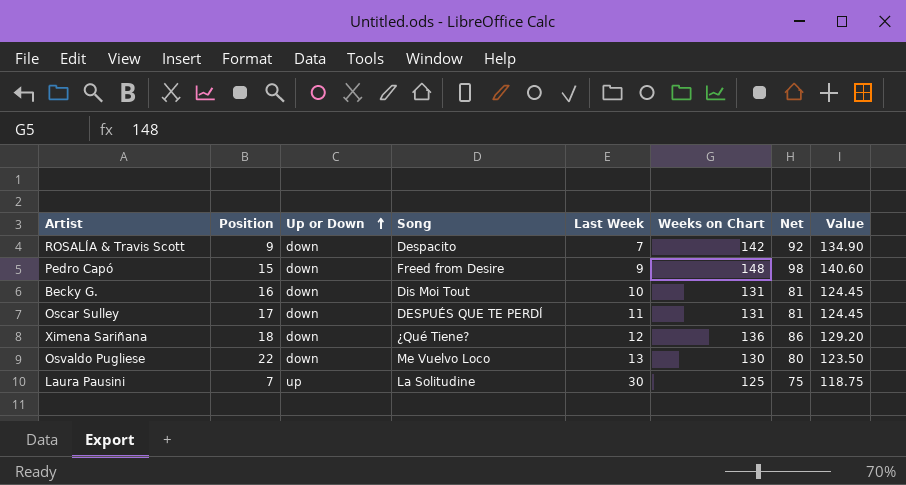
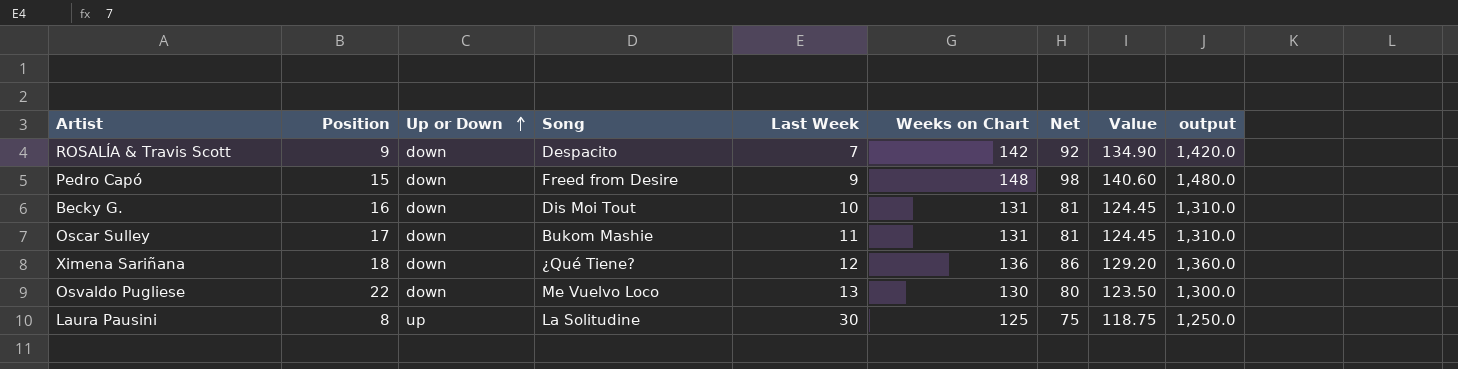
column output | formula: none -> [Weeks on Chart] * 10
Oscar Sulley | Song: DESPUÉS QUE TE PERDÍ -> Bukom Mashie
Laura Pausini | Position: 7 -> 8

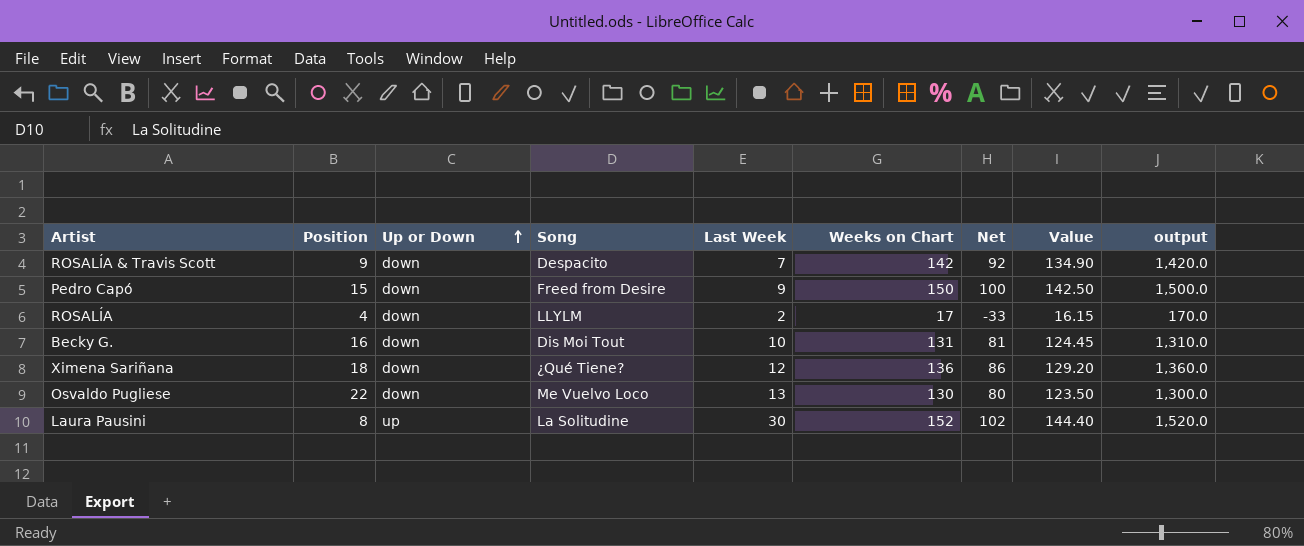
row Oscar Sulley: 17 | down | Bukom Mashie | 11 | 131 | 81 | 124.45 | 1,310.0 -> none
Pedro Capó | Weeks on Chart: 148 -> 150
Pedro Capó | Net: 98 -> 100
Pedro Capó | Value: 140.60 -> 142.50
Pedro Capó | output: 1,480.0 -> 1,500.0
row ROSALÍA: none -> 4 | down | LLYLM | 2 | 17 | -33 | 16.15 | 170.0
Laura Pausini | Weeks on Chart: 125 -> 152
Laura Pausini | Net: 75 -> 102
Laura Pausini | Value: 118.75 -> 144.40
Laura Pausini | output: 1,250.0 -> 1,520.0

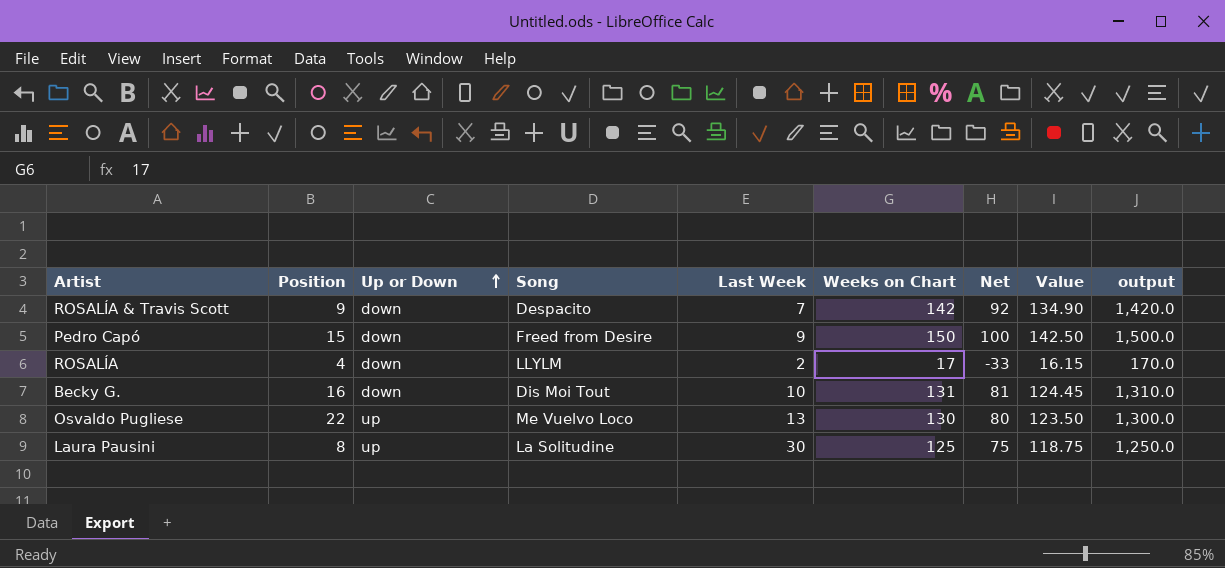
row Ximena Sariñana: 18 | down | ¿Qué Tiene? | 12 | 136 | 86 | 129.20 | 1,360.0 -> none
Osvaldo Pugliese | Up or Down: down -> up
Laura Pausini | Weeks on Chart: 152 -> 125
Laura Pausini | Net: 102 -> 75
Laura Pausini | Value: 144.40 -> 118.75
Laura Pausini | output: 1,520.0 -> 1,250.0

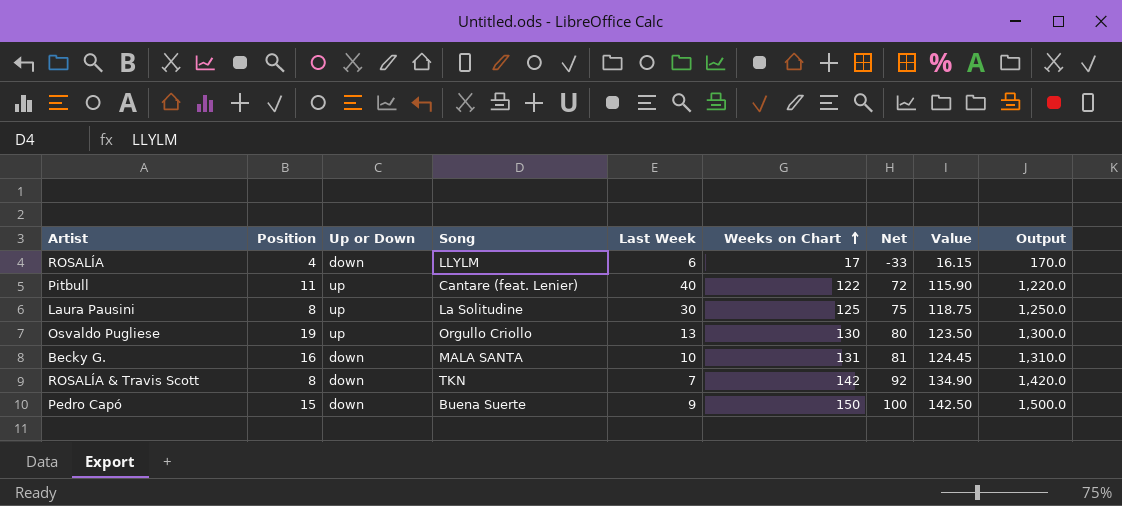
row order: Up or Down ascending -> Weeks on Chart ascending
column name: output -> Output
ROSALÍA | Last Week: 2 -> 6
row Pitbull: none -> 11 | up | Cantare (feat. Lenier) | 40 | 122 | 72 | 115.90 | 1,220.0
Osvaldo Pugliese | Position: 22 -> 19
Osvaldo Pugliese | Song: Me Vuelvo Loco -> Orgullo Criollo
Becky G. | Song: Dis Moi Tout -> MALA SANTA
ROSALÍA & Travis Scott | Position: 9 -> 8
ROSALÍA & Travis Scott | Song: Despacito -> TKN
Pedro Capó | Song: Freed from Desire -> Buena Suerte

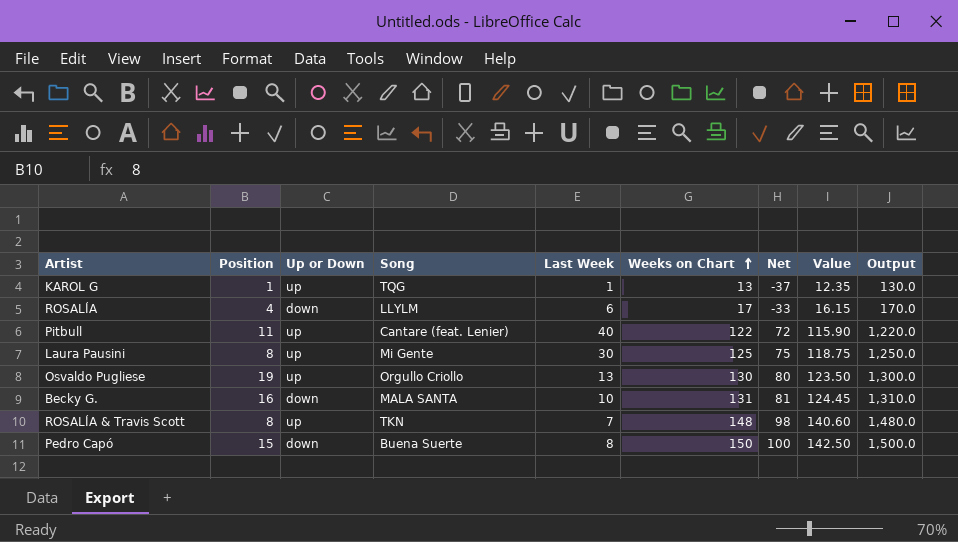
row KAROL G: none -> 1 | up | TQG | 1 | 13 | -37 | 12.35 | 130.0
Laura Pausini | Song: La Solitudine -> Mi Gente
ROSALÍA & Travis Scott | Up or Down: down -> up
ROSALÍA & Travis Scott | Weeks on Chart: 142 -> 148
ROSALÍA & Travis Scott | Net: 92 -> 98
ROSALÍA & Travis Scott | Value: 134.90 -> 140.60
ROSALÍA & Travis Scott | Output: 1,420.0 -> 1,480.0
Pedro Capó | Last Week: 9 -> 8

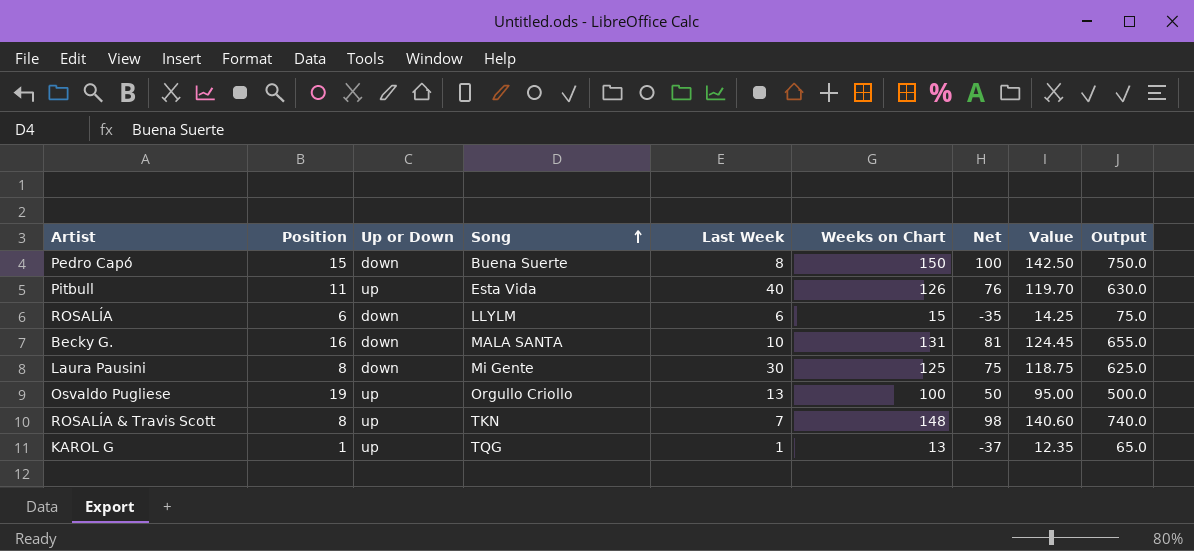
row order: Weeks on Chart ascending -> Song ascending
column Output | formula: [Weeks on Chart] * 10 -> [Weeks on Chart] * 5
Pitbull | Song: Cantare (feat. Lenier) -> Esta Vida
Pitbull | Weeks on Chart: 122 -> 126
Pitbull | Net: 72 -> 76
Pitbull | Value: 115.90 -> 119.70
ROSALÍA | Position: 4 -> 6
ROSALÍA | Weeks on Chart: 17 -> 15
ROSALÍA | Net: -33 -> -35
ROSALÍA | Value: 16.15 -> 14.25
Laura Pausini | Up or Down: up -> down
Osvaldo Pugliese | Weeks on Chart: 130 -> 100
Osvaldo Pugliese | Net: 80 -> 50
Osvaldo Pugliese | Value: 123.50 -> 95.00

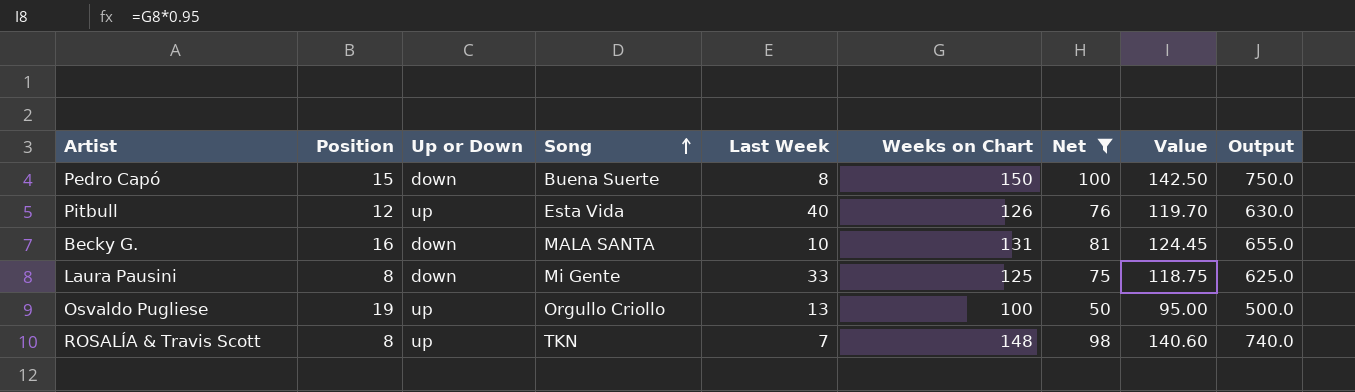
filter: none -> Net >= 50
Pitbull | Position: 11 -> 12
Laura Pausini | Last Week: 30 -> 33

